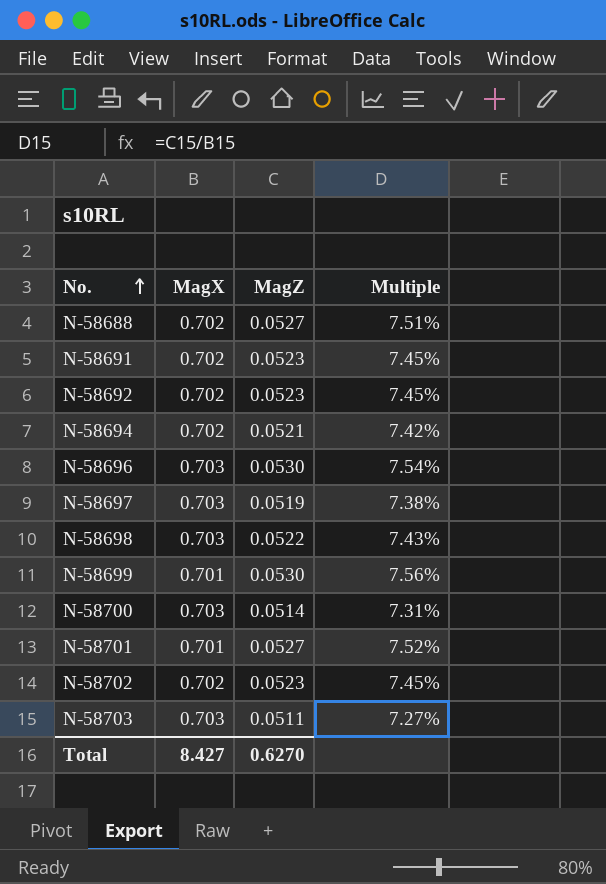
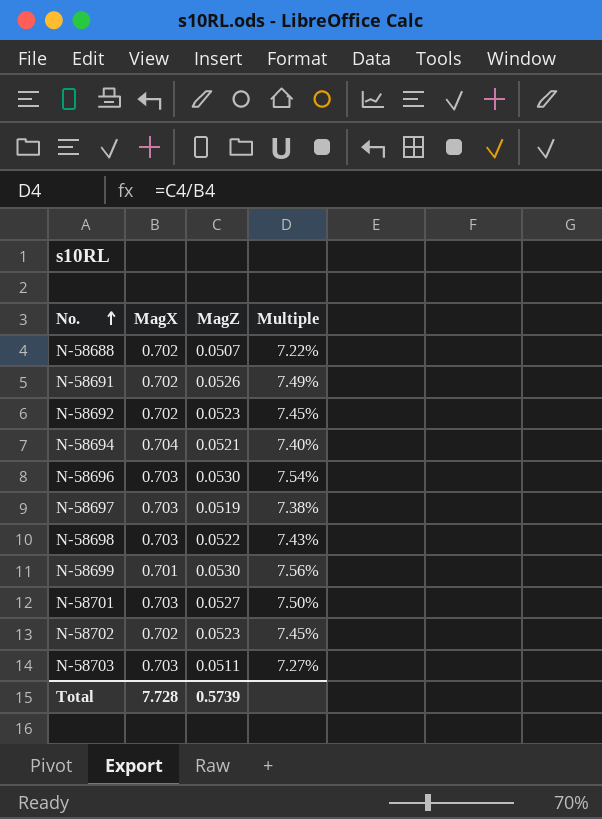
row N-58700: 0.703 | 0.0514 | 7.31% -> none
N-58688 | MagZ: 0.0527 -> 0.0507
N-58688 | Multiple: 7.51% -> 7.22%
N-58691 | MagZ: 0.0523 -> 0.0526
N-58691 | Multiple: 7.45% -> 7.49%
N-58694 | MagX: 0.702 -> 0.704
N-58694 | Multiple: 7.42% -> 7.40%
N-58701 | MagX: 0.701 -> 0.703
N-58701 | Multiple: 7.52% -> 7.50%
Total | MagX: 8.427 -> 7.728
Total | MagZ: 0.6270 -> 0.5739

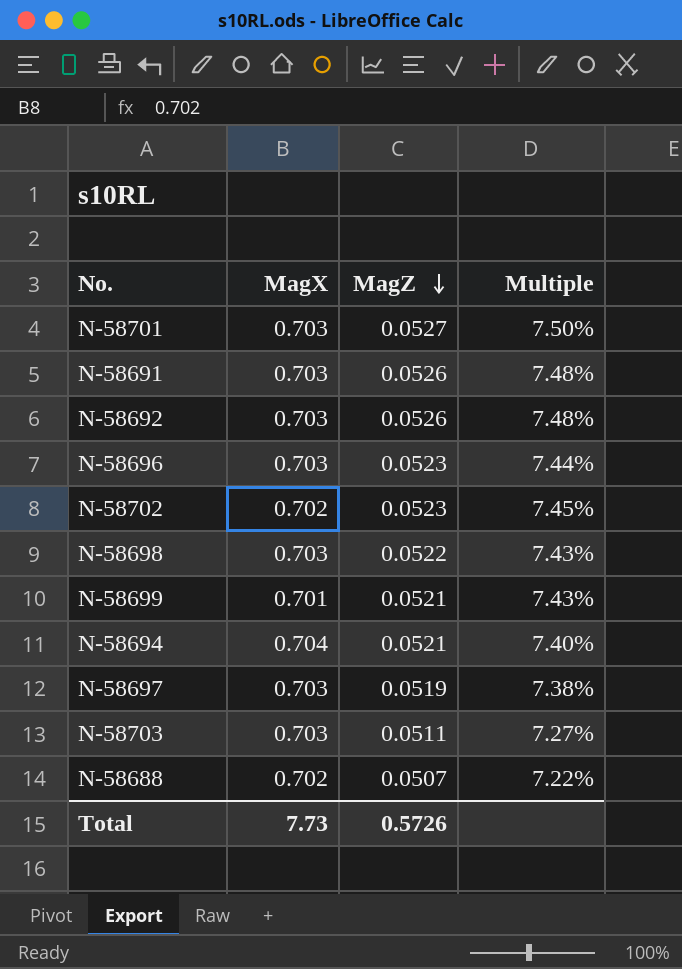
row order: No. ascending -> MagZ descending
N-58691 | MagX: 0.702 -> 0.703
N-58691 | Multiple: 7.49% -> 7.48%
N-58692 | MagX: 0.702 -> 0.703
N-58692 | MagZ: 0.0523 -> 0.0526
N-58692 | Multiple: 7.45% -> 7.48%
N-58696 | MagZ: 0.0530 -> 0.0523
N-58696 | Multiple: 7.54% -> 7.44%
N-58699 | MagZ: 0.0530 -> 0.0521
N-58699 | Multiple: 7.56% -> 7.43%
Total | MagX: 7.728 -> 7.73
Total | MagZ: 0.5739 -> 0.5726

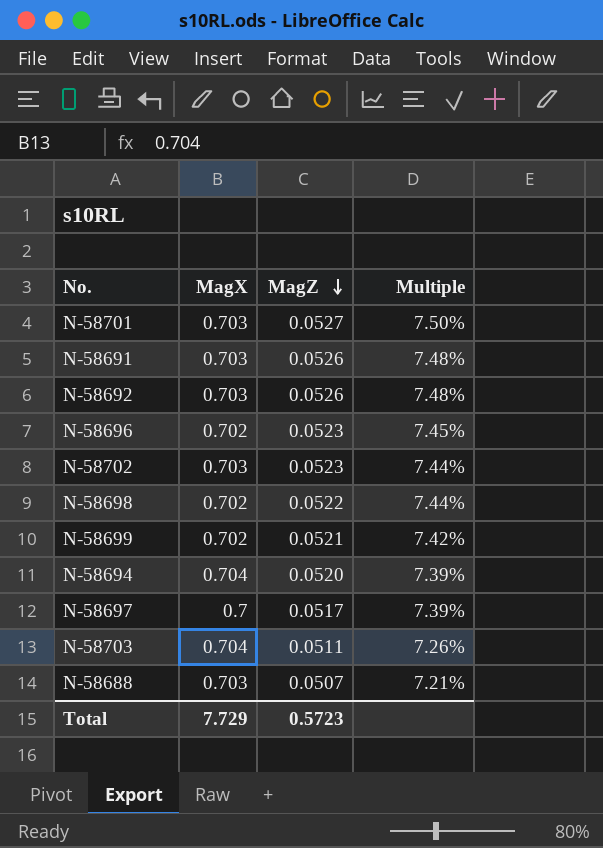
N-58696 | MagX: 0.703 -> 0.702
N-58696 | Multiple: 7.44% -> 7.45%
N-58702 | MagX: 0.702 -> 0.703
N-58702 | Multiple: 7.45% -> 7.44%
N-58698 | MagX: 0.703 -> 0.702
N-58698 | Multiple: 7.43% -> 7.44%
N-58699 | MagX: 0.701 -> 0.702
N-58699 | Multiple: 7.43% -> 7.42%
N-58694 | MagZ: 0.0521 -> 0.0520
N-58694 | Multiple: 7.40% -> 7.39%
N-58697 | MagX: 0.703 -> 0.7
N-58697 | MagZ: 0.0519 -> 0.0517
N-58697 | Multiple: 7.38% -> 7.39%
N-58703 | MagX: 0.703 -> 0.704
N-58703 | Multiple: 7.27% -> 7.26%
N-58688 | MagX: 0.702 -> 0.703
N-58688 | Multiple: 7.22% -> 7.21%
Total | MagX: 7.73 -> 7.729
Total | MagZ: 0.5726 -> 0.5723

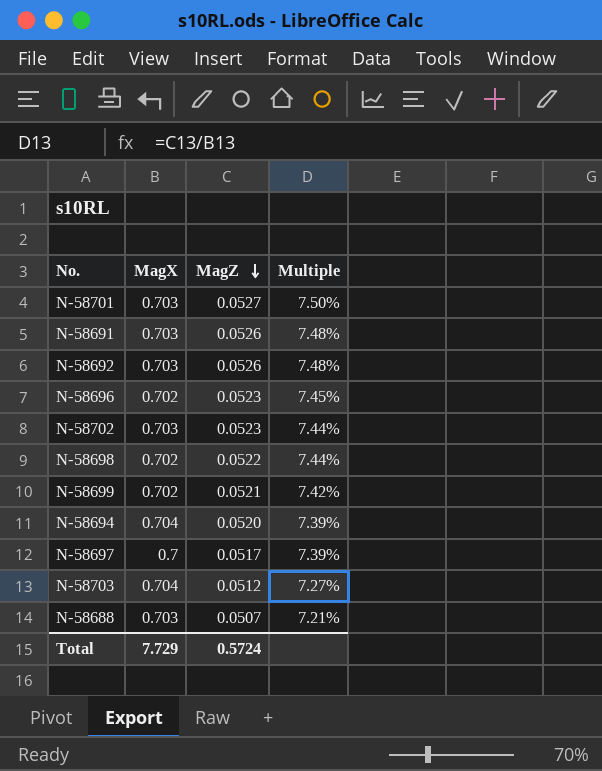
N-58703 | MagZ: 0.0511 -> 0.0512
N-58703 | Multiple: 7.26% -> 7.27%
Total | MagZ: 0.5723 -> 0.5724

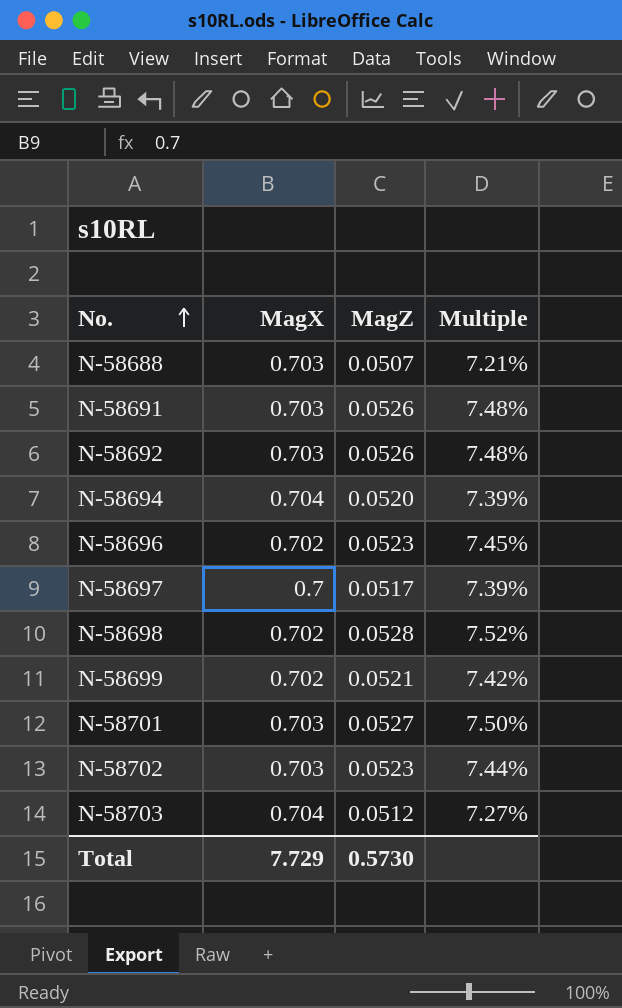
row order: MagZ descending -> No. ascending
N-58698 | MagZ: 0.0522 -> 0.0528
N-58698 | Multiple: 7.44% -> 7.52%
Total | MagZ: 0.5724 -> 0.5730

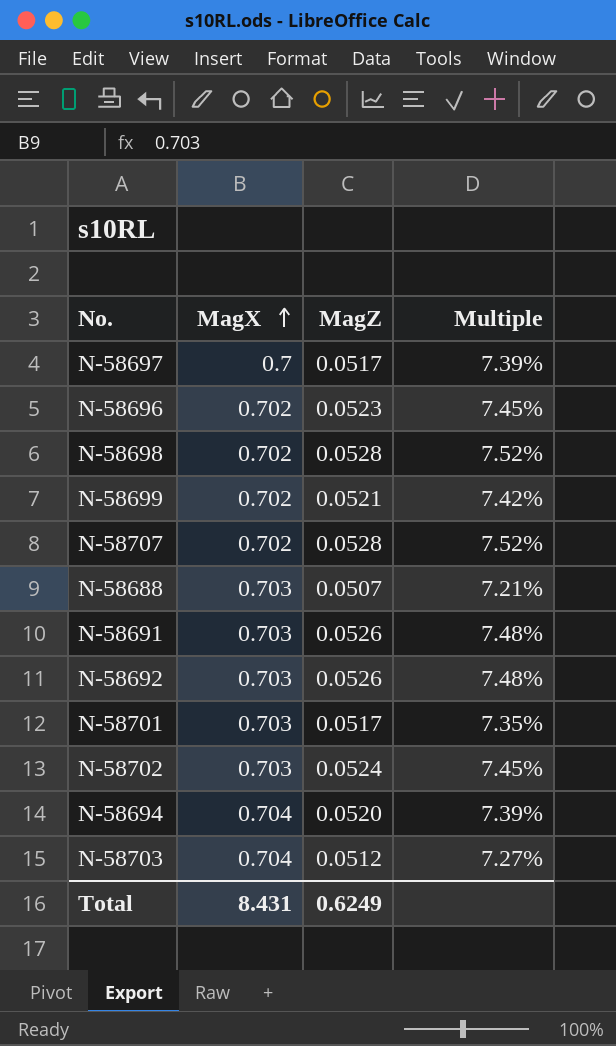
row order: No. ascending -> MagX ascending
row N-58707: none -> 0.702 | 0.0528 | 7.52%
N-58701 | MagZ: 0.0527 -> 0.0517
N-58701 | Multiple: 7.50% -> 7.35%
N-58702 | MagZ: 0.0523 -> 0.0524
N-58702 | Multiple: 7.44% -> 7.45%
Total | MagX: 7.729 -> 8.431
Total | MagZ: 0.5730 -> 0.6249

